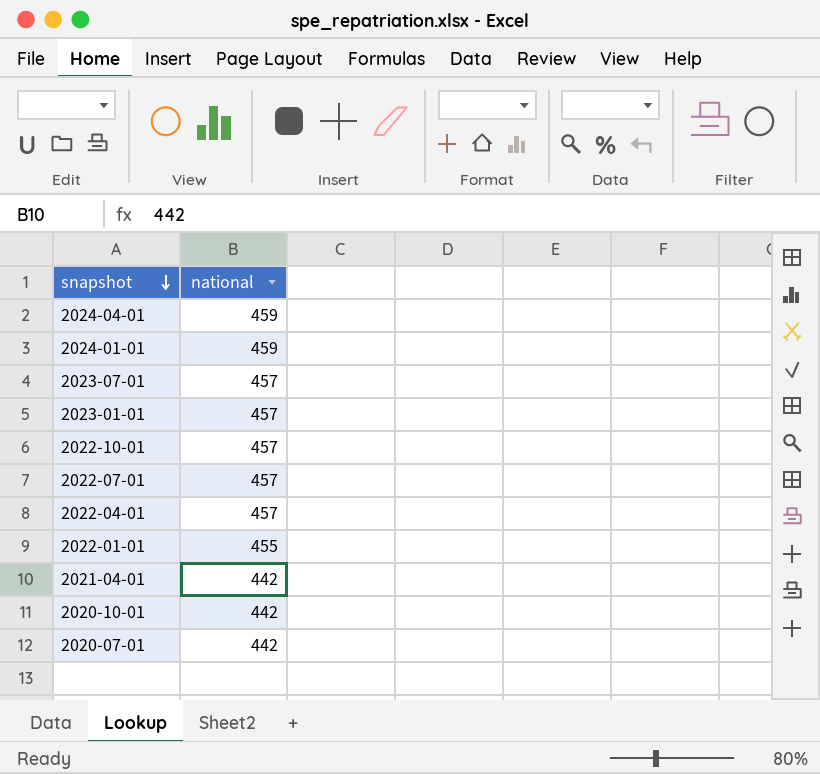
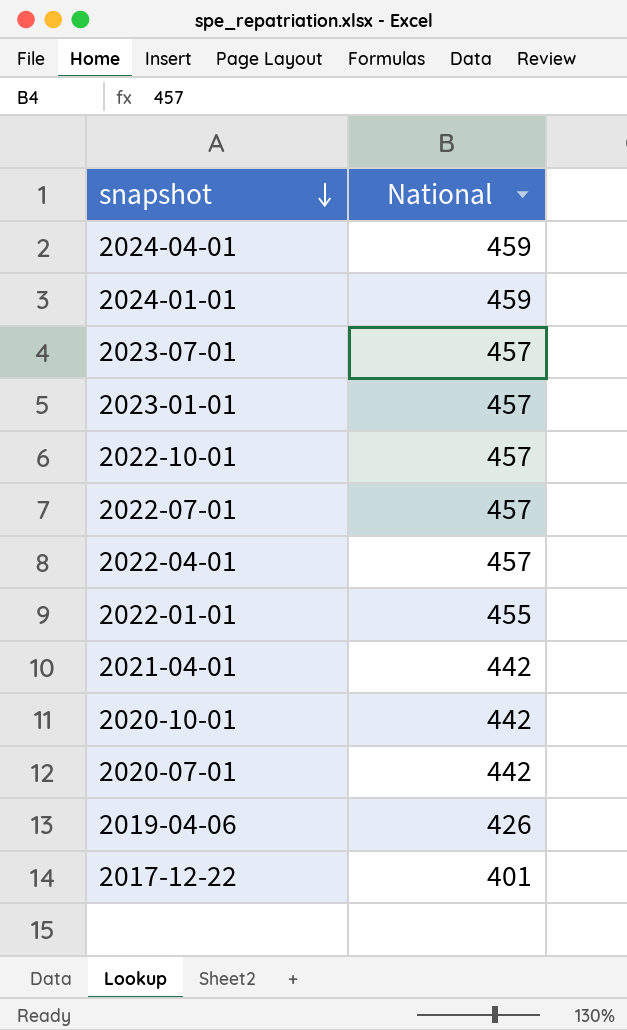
column name: national -> National
row 2019-04-06: none -> 426
row 2017-12-22: none -> 401

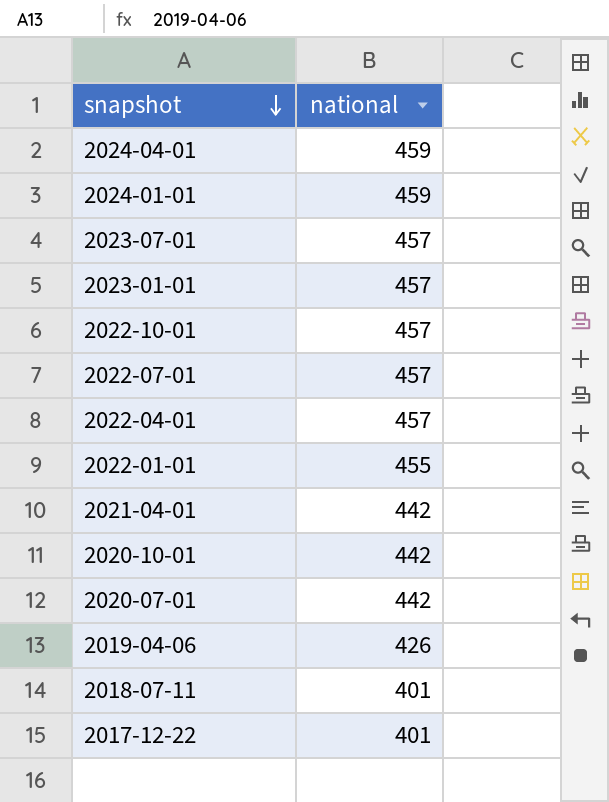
column name: National -> national
row 2018-07-11: none -> 401

